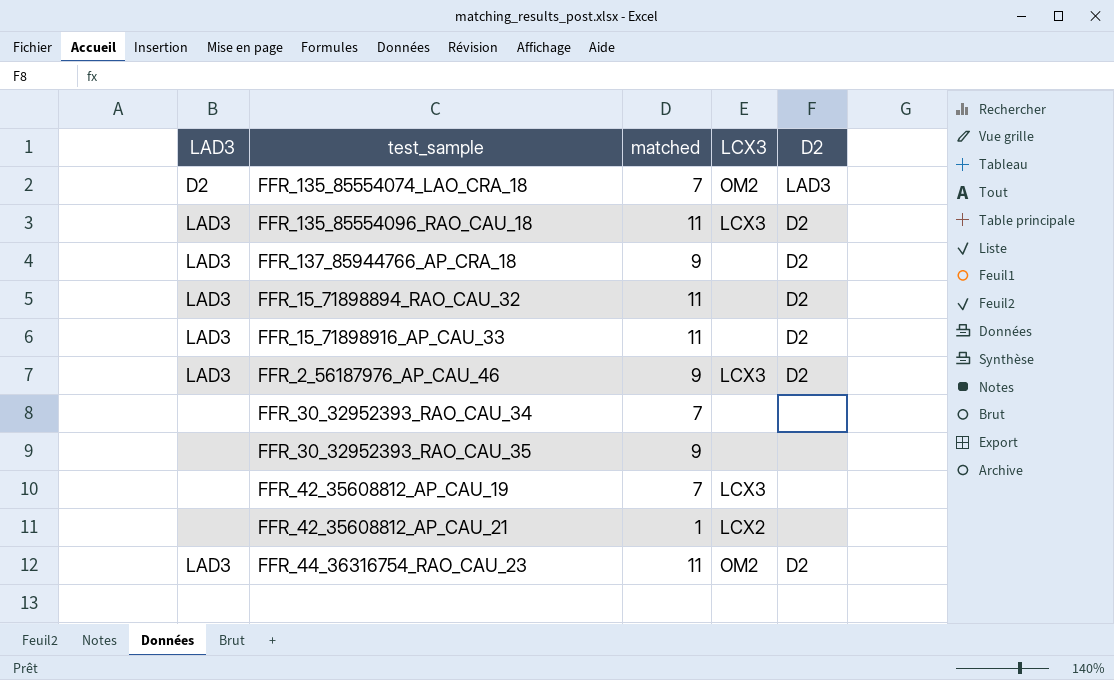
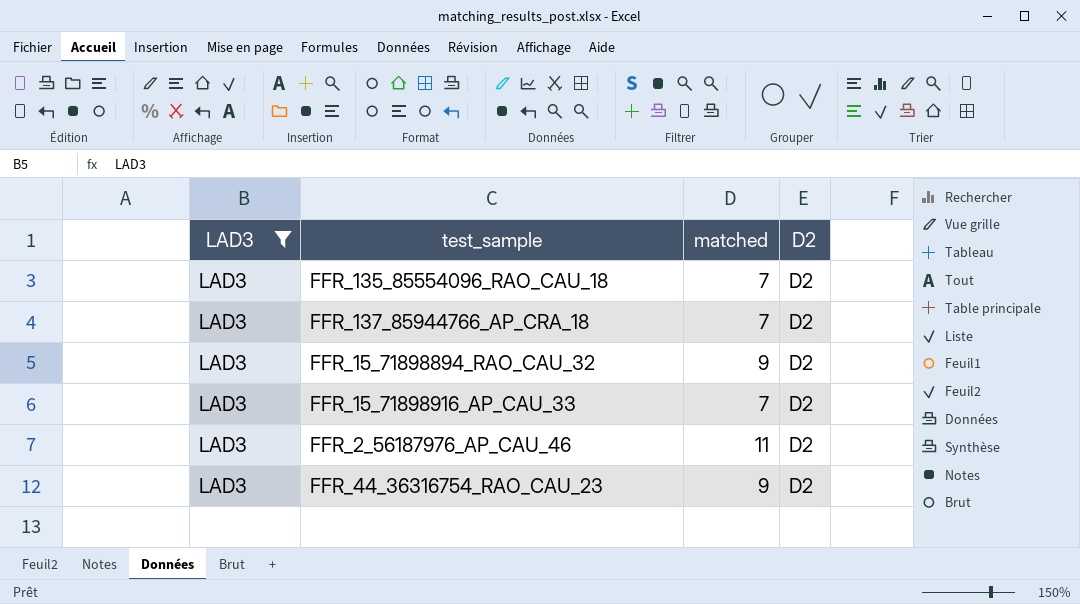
filter: none -> LAD3 = LAD3
column LCX3 | position: 4 -> none
FFR_135_85554096_RAO_CAU_18 | matched: 11 -> 7
FFR_137_85944766_AP_CRA_18 | matched: 9 -> 7
FFR_15_71898894_RAO_CAU_32 | matched: 11 -> 9
FFR_15_71898916_AP_CAU_33 | matched: 11 -> 7
FFR_2_56187976_AP_CAU_46 | matched: 9 -> 11
FFR_44_36316754_RAO_CAU_23 | matched: 11 -> 9

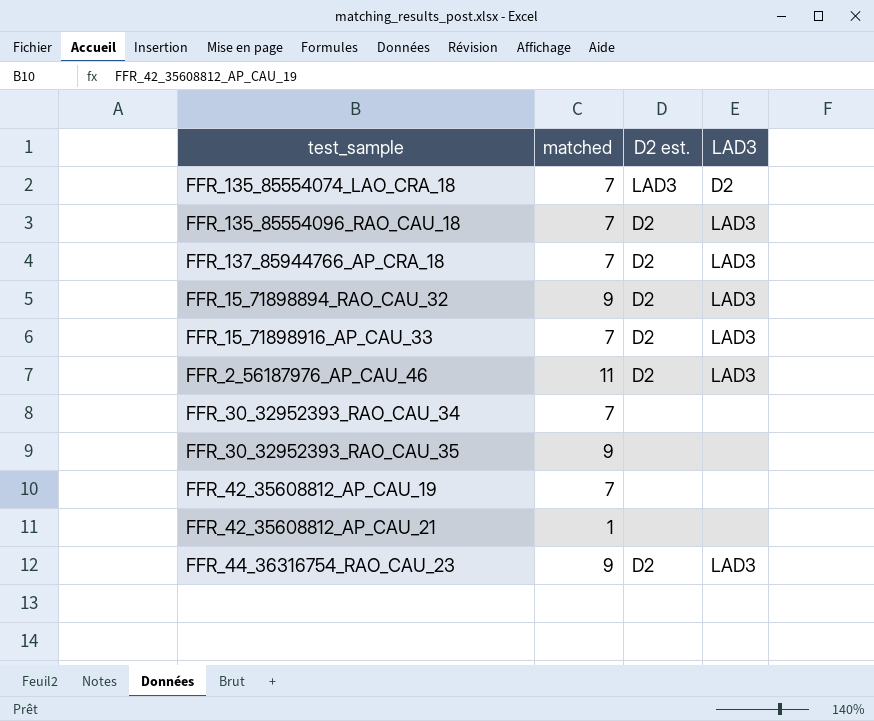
filter: LAD3 = LAD3 -> none
column name: D2 -> D2 est.
column LAD3 | position: 1 -> 4

